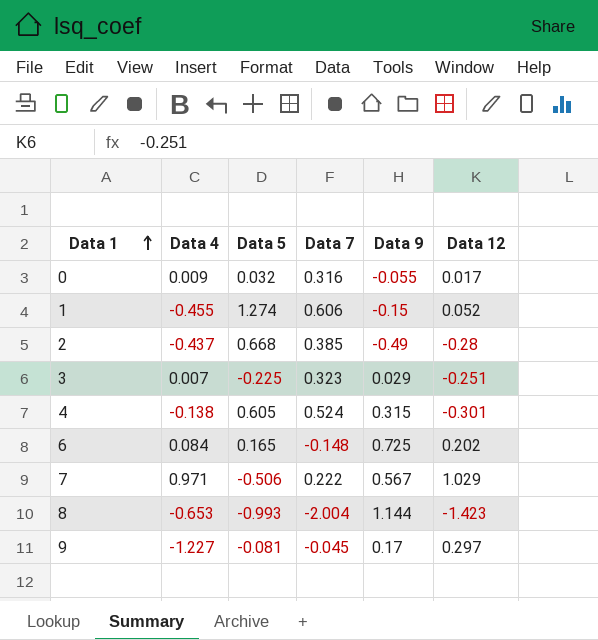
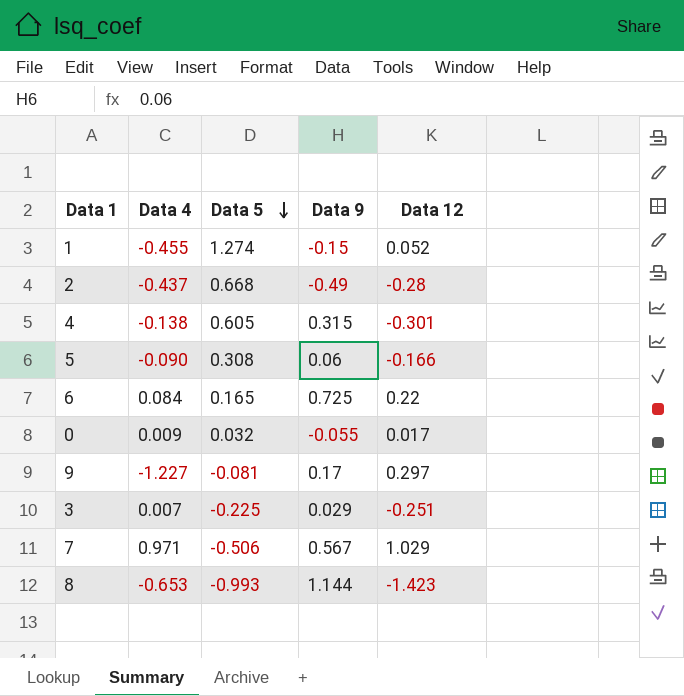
row order: Data 1 ascending -> Data 5 descending
column Data 7 | position: 4 -> none
row 5: none -> -0.090 | 0.308 | 0.06 | -0.166
6 | Data 12: 0.202 -> 0.22

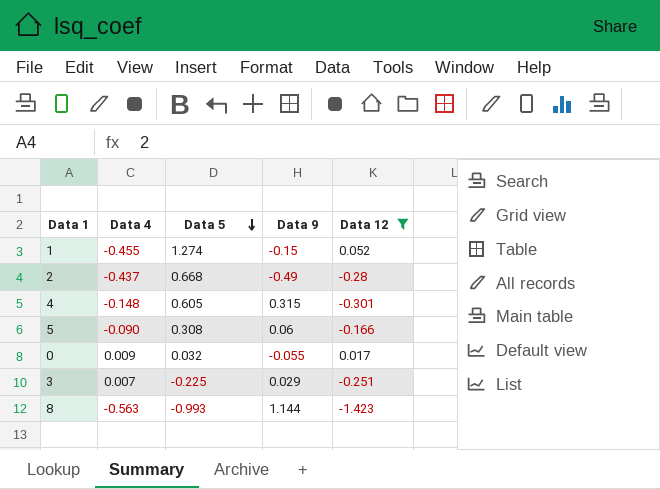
filter: none -> Data 12 <= 0.052
4 | Data 4: -0.138 -> -0.148
8 | Data 4: -0.653 -> -0.563

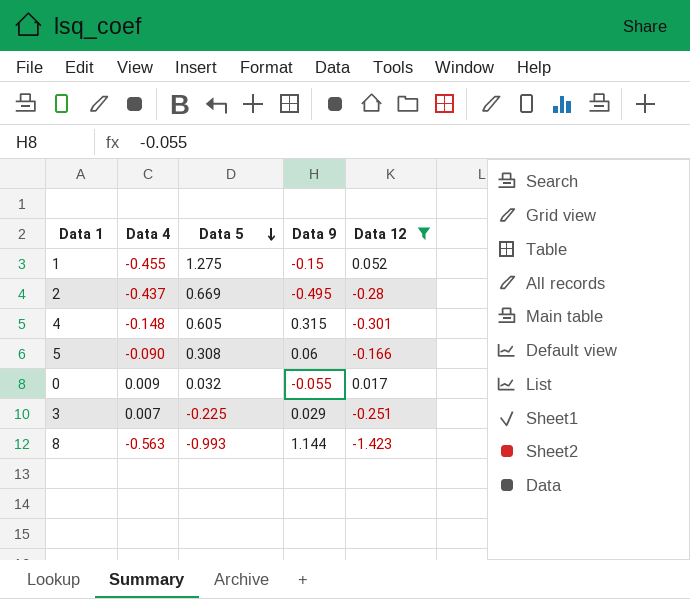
1 | Data 5: 1.274 -> 1.275
2 | Data 5: 0.668 -> 0.669
2 | Data 9: -0.49 -> -0.495

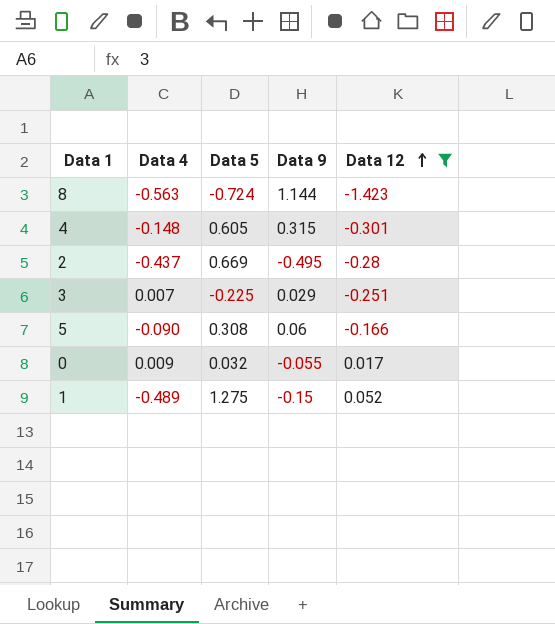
row order: Data 5 descending -> Data 12 ascending
8 | Data 5: -0.993 -> -0.724
1 | Data 4: -0.455 -> -0.489

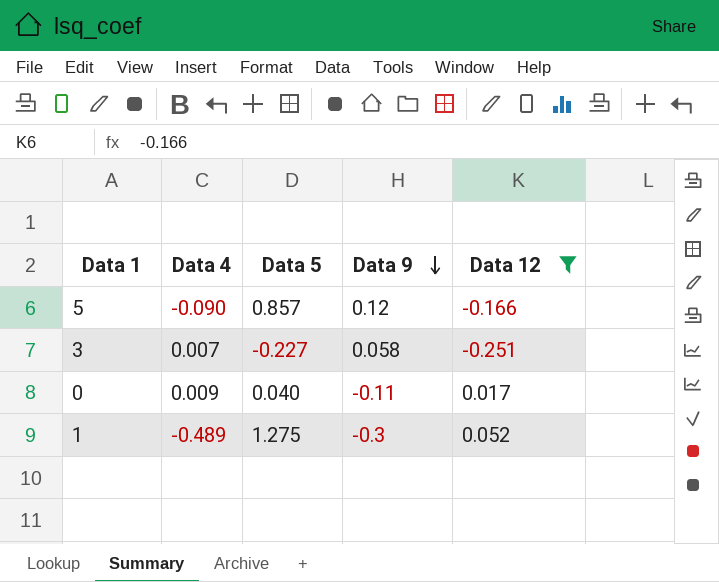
row order: Data 12 ascending -> Data 9 descending
row 8: -0.563 | -0.724 | 1.144 | -1.423 -> none
row 4: -0.148 | 0.605 | 0.315 | -0.301 -> none
row 2: -0.437 | 0.669 | -0.495 | -0.28 -> none
5 | Data 5: 0.308 -> 0.857
5 | Data 9: 0.06 -> 0.12
3 | Data 5: -0.225 -> -0.227
3 | Data 9: 0.029 -> 0.058
0 | Data 5: 0.032 -> 0.040
0 | Data 9: -0.055 -> -0.11
1 | Data 9: -0.15 -> -0.3

